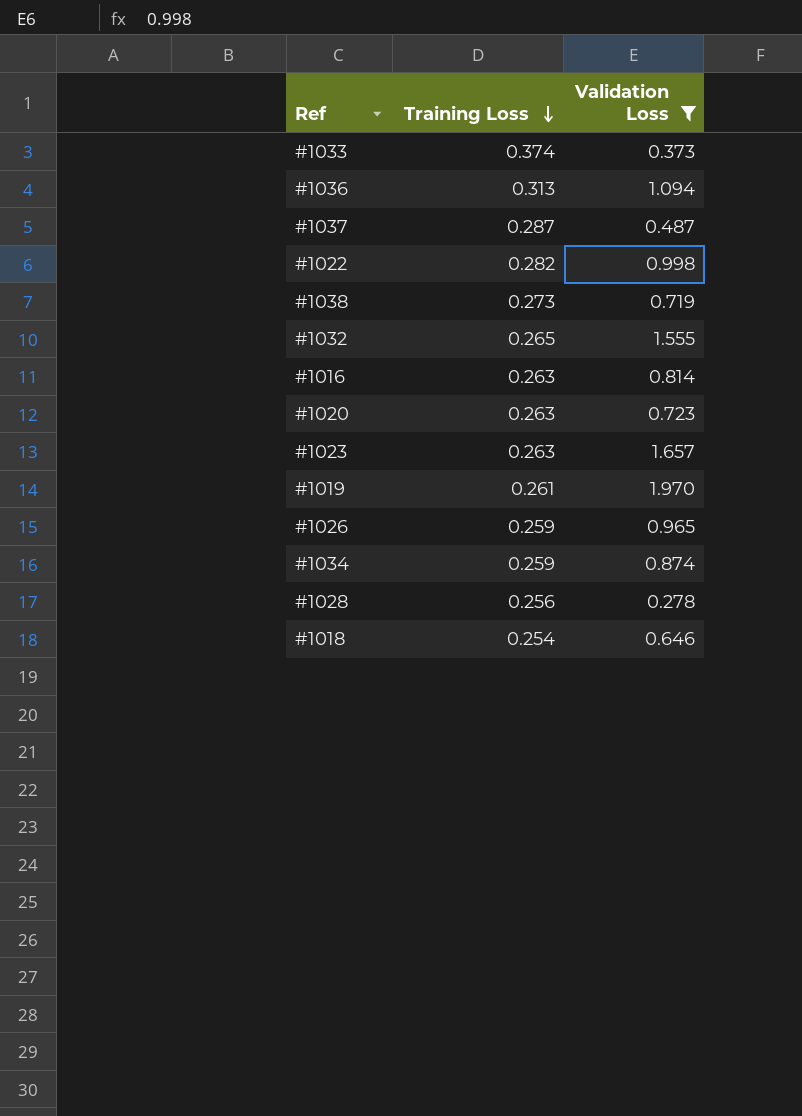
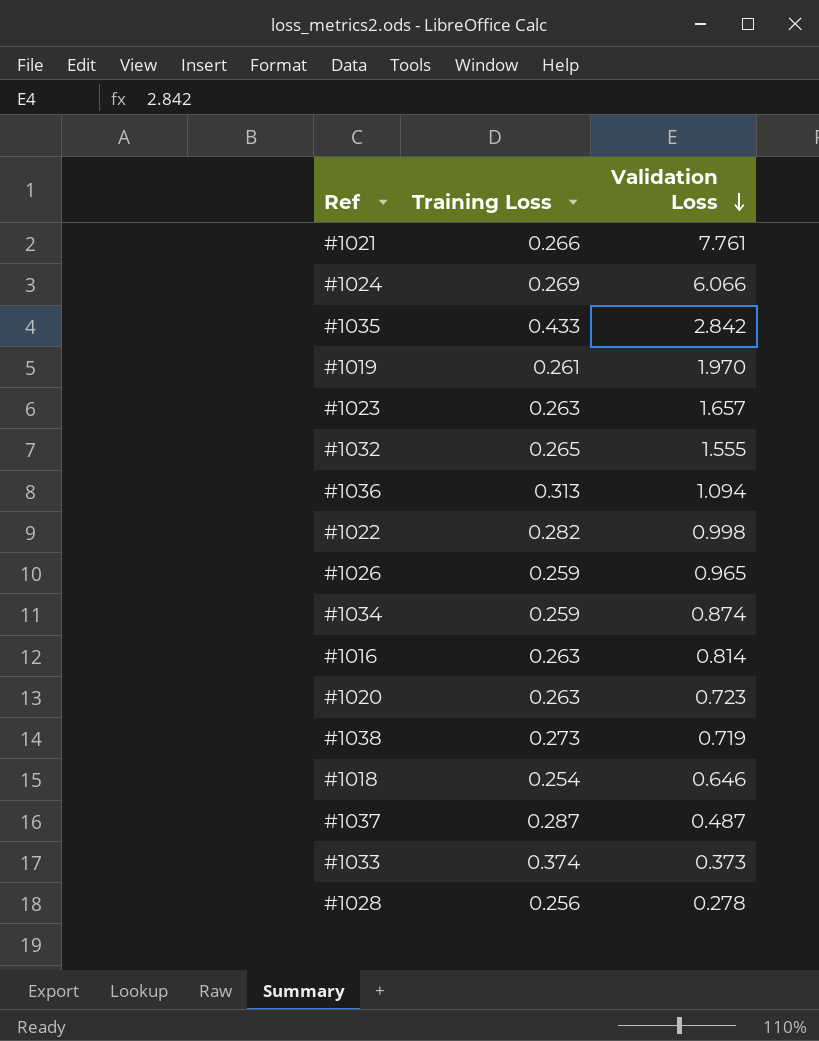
filter: Validation Loss <= 1.970 -> none
row order: Training Loss descending -> Validation Loss descending

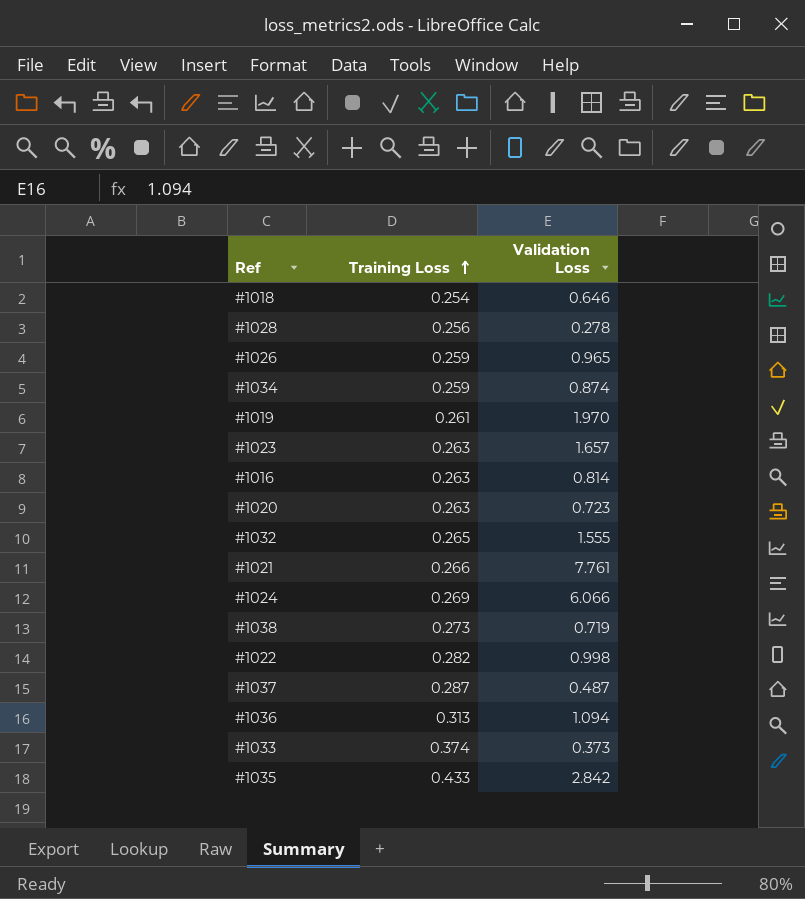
row order: Validation Loss descending -> Training Loss ascending

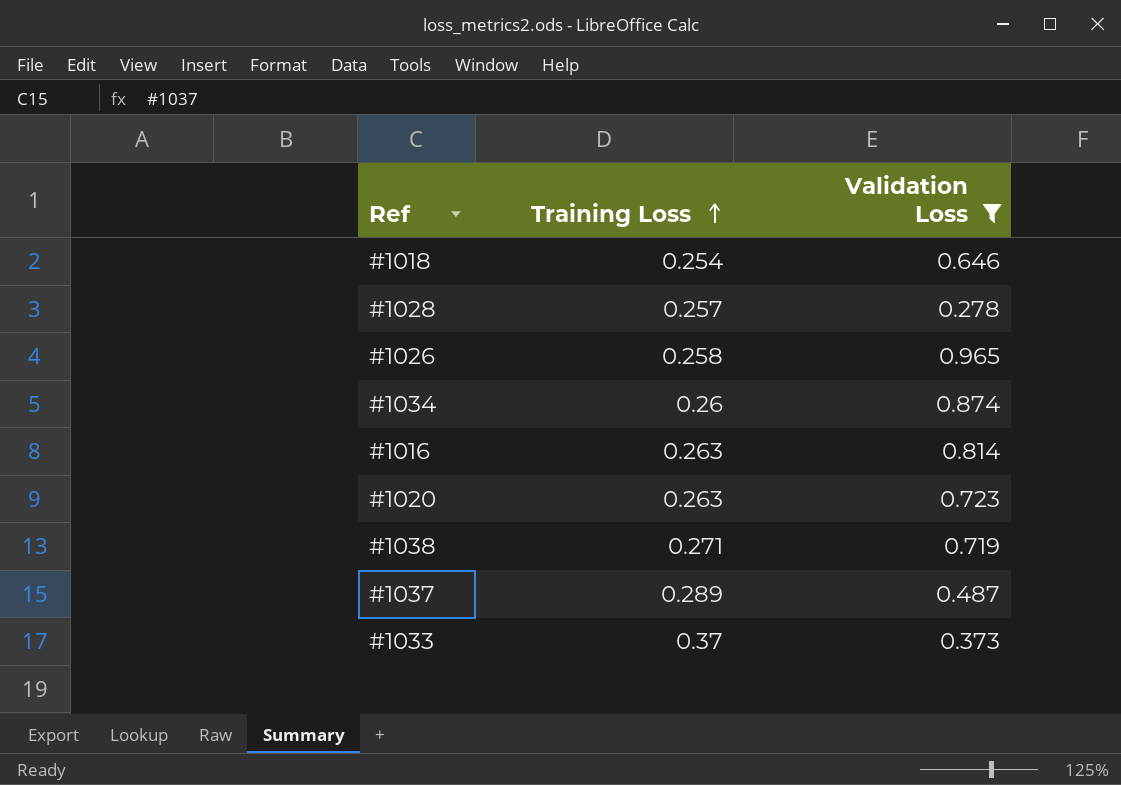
filter: none -> Validation Loss <= 0.965
#1028 | Training Loss: 0.256 -> 0.257
#1026 | Training Loss: 0.259 -> 0.258
#1034 | Training Loss: 0.259 -> 0.26
#1038 | Training Loss: 0.273 -> 0.271
#1037 | Training Loss: 0.287 -> 0.289
#1033 | Training Loss: 0.374 -> 0.37

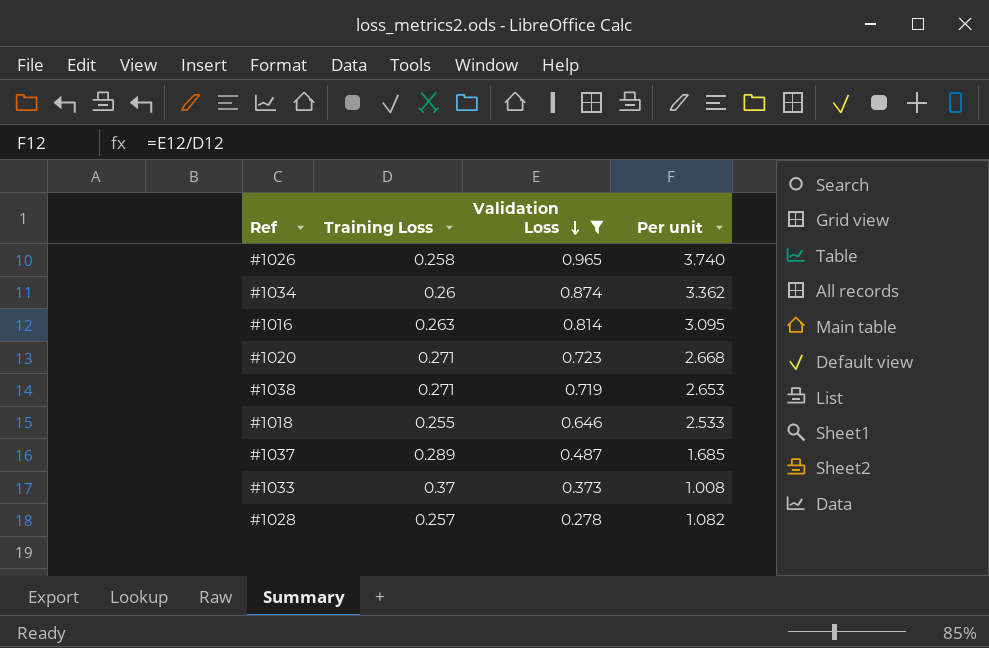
row order: Training Loss ascending -> Validation Loss descending
column Per unit | formula: none -> [Validation Loss] / [Training Loss]
#1020 | Training Loss: 0.263 -> 0.271
#1018 | Training Loss: 0.254 -> 0.255

